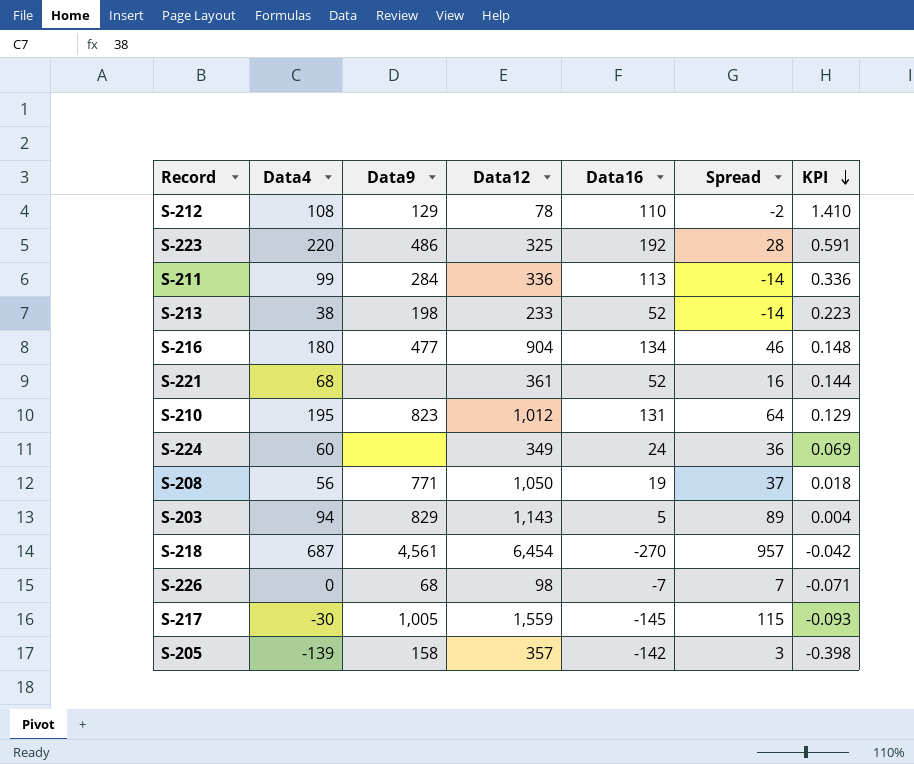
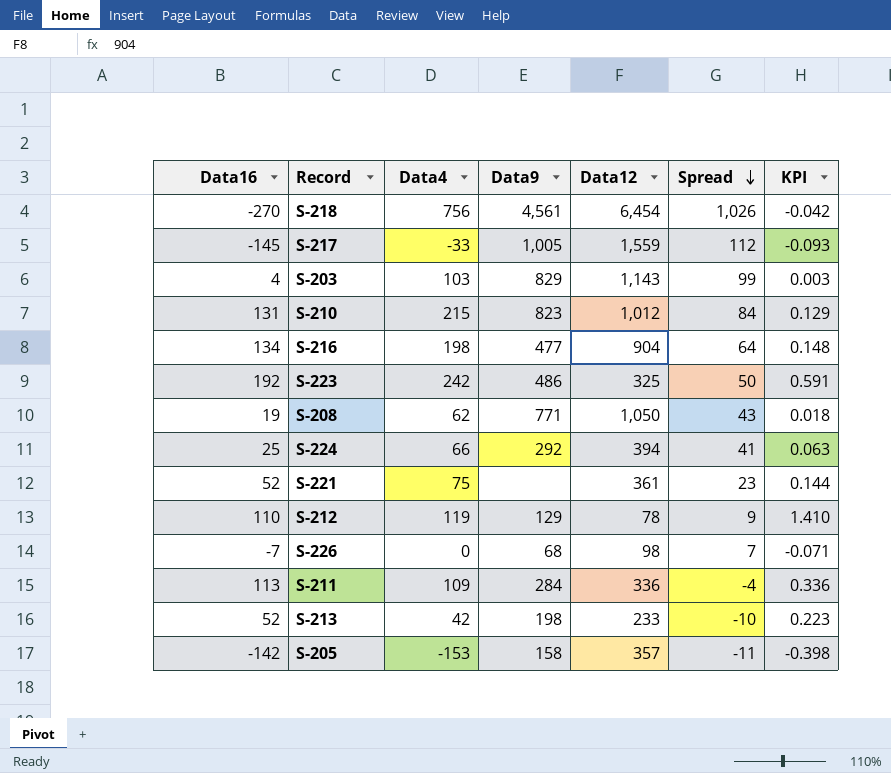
row order: KPI descending -> Spread descending
column Data16 | position: 5 -> 1
S-218 | Data4: 687 -> 756
S-218 | Spread: 957 -> 1,026
S-217 | Data4: -30 -> -33
S-217 | Spread: 115 -> 112
S-203 | Data16: 5 -> 4
S-203 | Data4: 94 -> 103
S-203 | Spread: 89 -> 99
S-203 | KPI: 0.004 -> 0.003
S-210 | Data4: 195 -> 215
S-210 | Spread: 64 -> 84
S-216 | Data4: 180 -> 198
S-216 | Spread: 46 -> 64
S-223 | Data4: 220 -> 242
S-223 | Spread: 28 -> 50
S-208 | Data4: 56 -> 62
S-208 | Spread: 37 -> 43
S-224 | Data16: 24 -> 25
S-224 | Data4: 60 -> 66
S-224 | Data9: none -> 292
S-224 | Data12: 349 -> 394
S-224 | Spread: 36 -> 41
S-224 | KPI: 0.069 -> 0.063
S-221 | Data4: 68 -> 75
S-221 | Spread: 16 -> 23
S-212 | Data4: 108 -> 119
S-212 | Spread: -2 -> 9
S-211 | Data4: 99 -> 109
S-211 | Spread: -14 -> -4
S-213 | Data4: 38 -> 42
S-213 | Spread: -14 -> -10
S-205 | Data4: -139 -> -153
S-205 | Spread: 3 -> -11

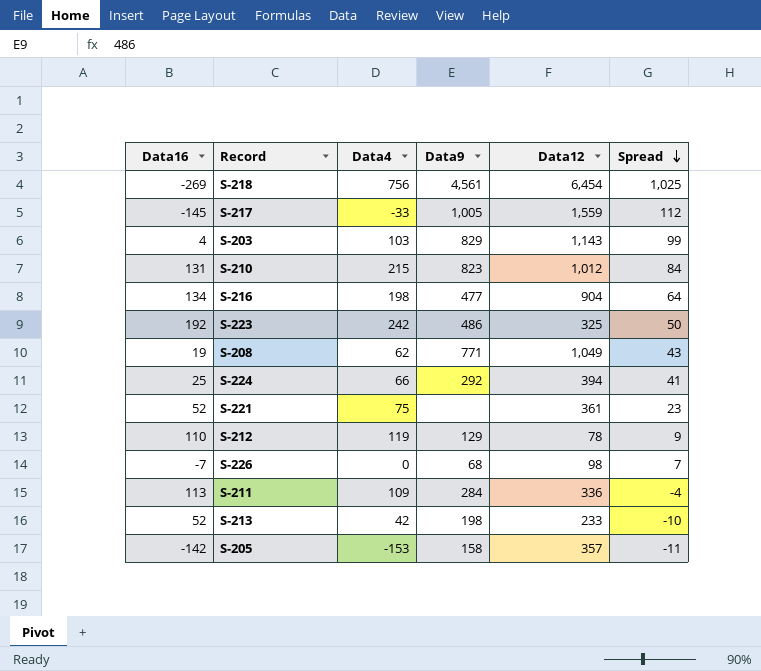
column KPI | formula: [Data16] / [Data12] -> none
S-218 | Data16: -270 -> -269
S-218 | Spread: 1,026 -> 1,025
S-208 | Data12: 1,050 -> 1,049

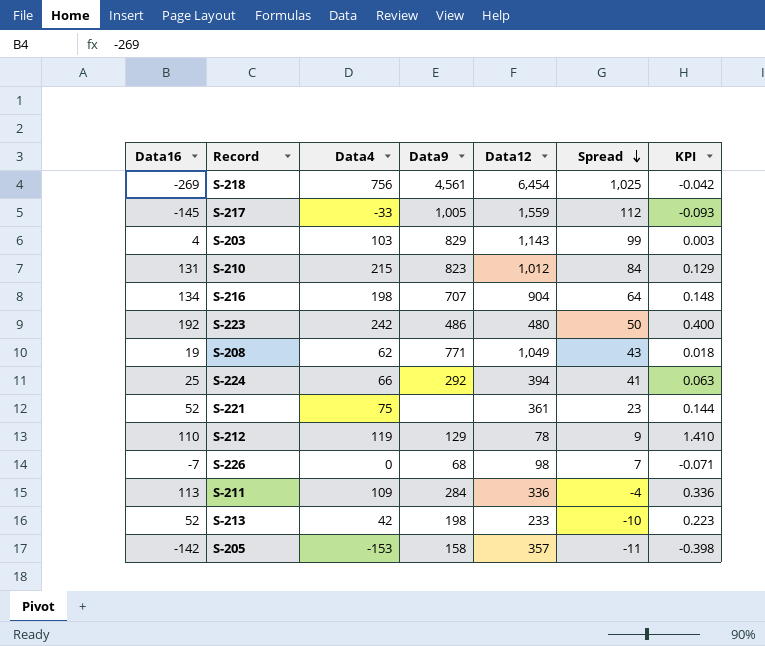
column KPI | formula: none -> [Data16] / [Data12]
S-216 | Data9: 477 -> 707
S-223 | Data12: 325 -> 480

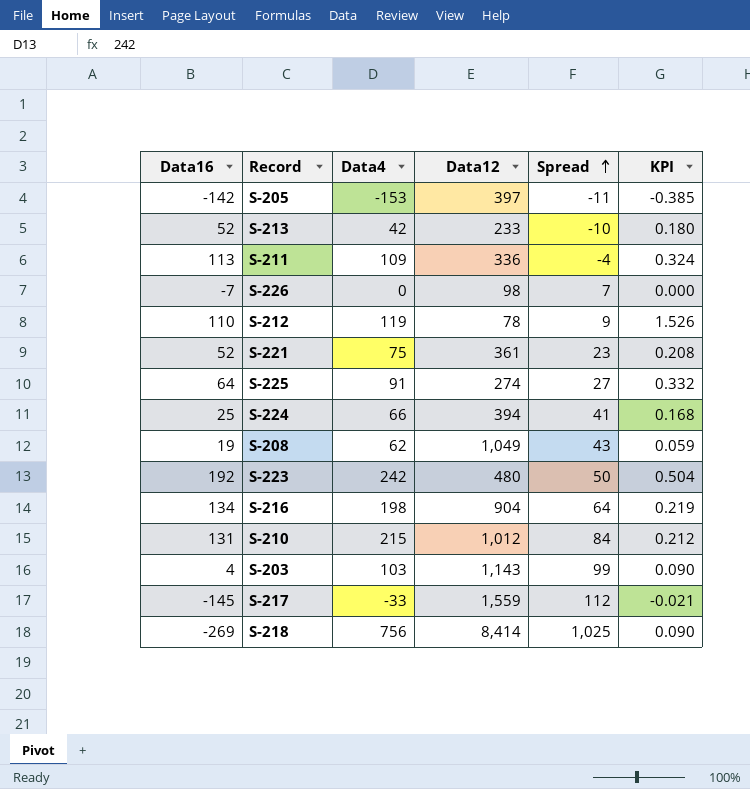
row order: Spread descending -> Spread ascending
column Data9 | position: 4 -> none
column KPI | formula: [Data16] / [Data12] -> [Data4] / [Data12]
S-205 | Data12: 357 -> 397
row S-225: none -> 64 | 91 | 274 | 27 | 0.332
S-218 | Data12: 6,454 -> 8,414

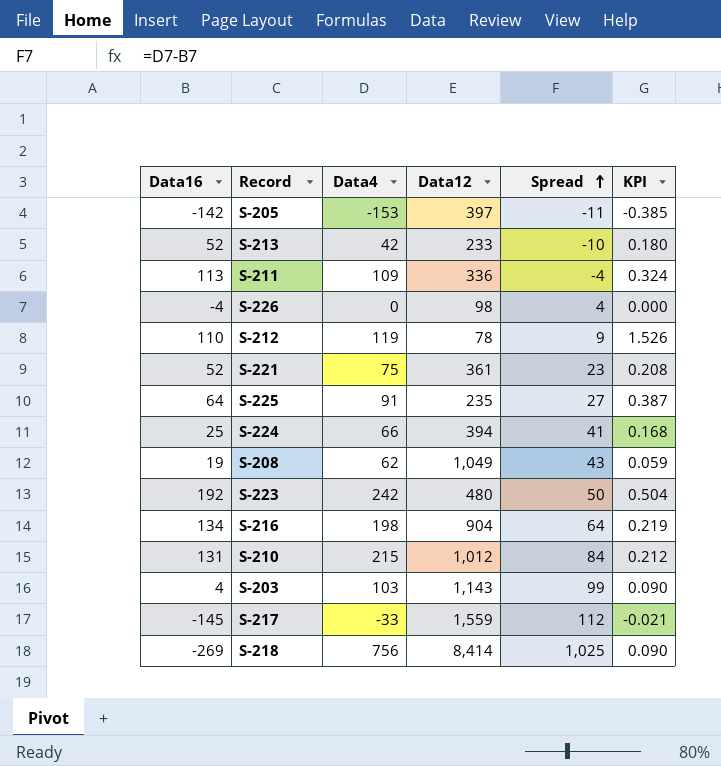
S-226 | Data16: -7 -> -4
S-226 | Spread: 7 -> 4
S-225 | Data12: 274 -> 235
S-225 | KPI: 0.332 -> 0.387

